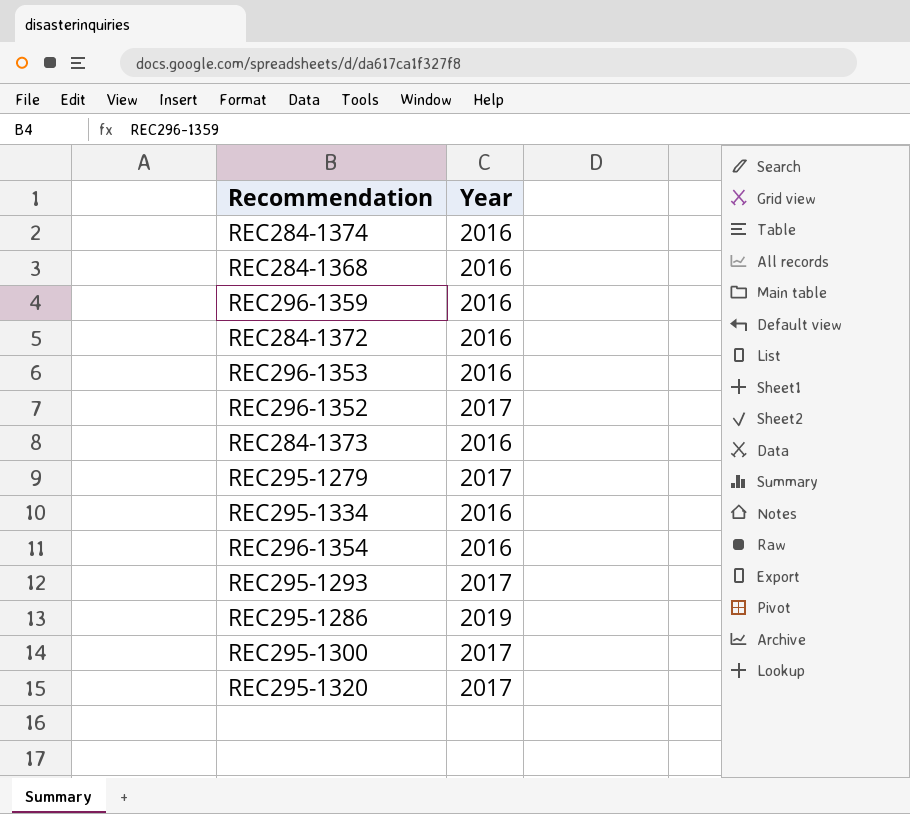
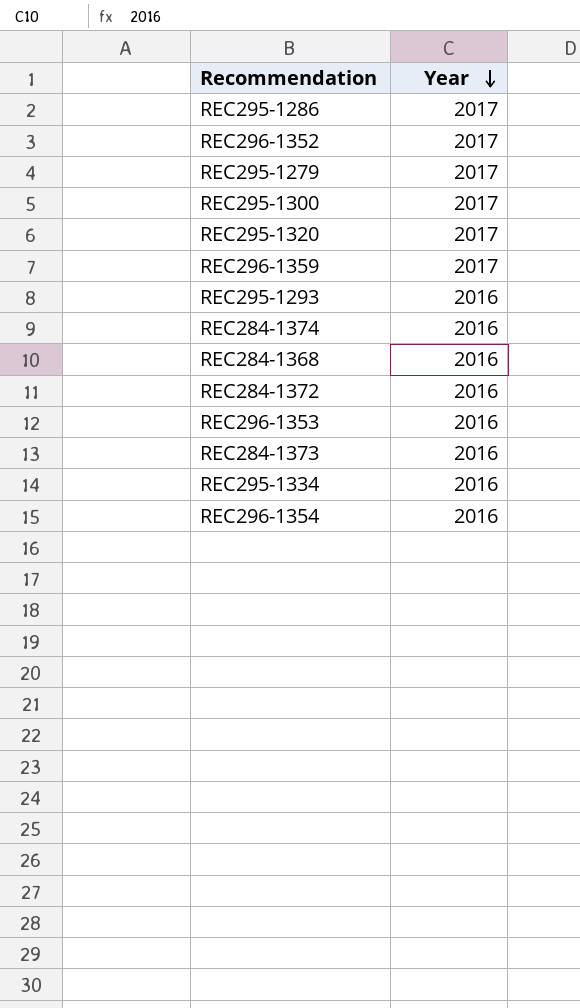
row order: none -> Year descending
REC295-1286 | Year: 2019 -> 2017
REC296-1359 | Year: 2016 -> 2017
REC295-1293 | Year: 2017 -> 2016

